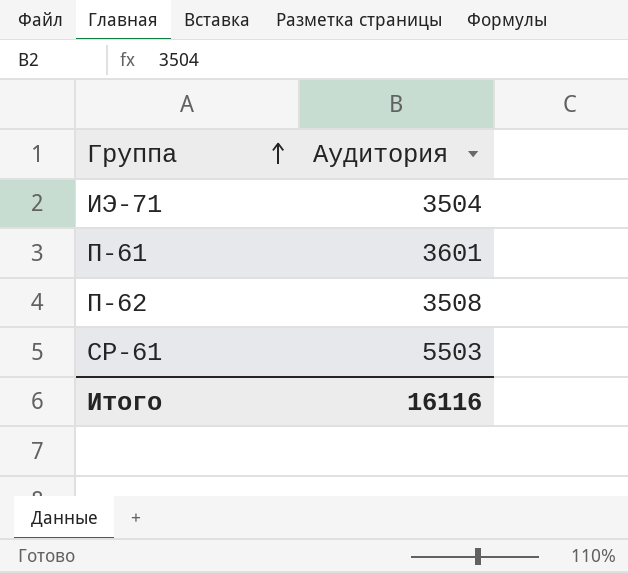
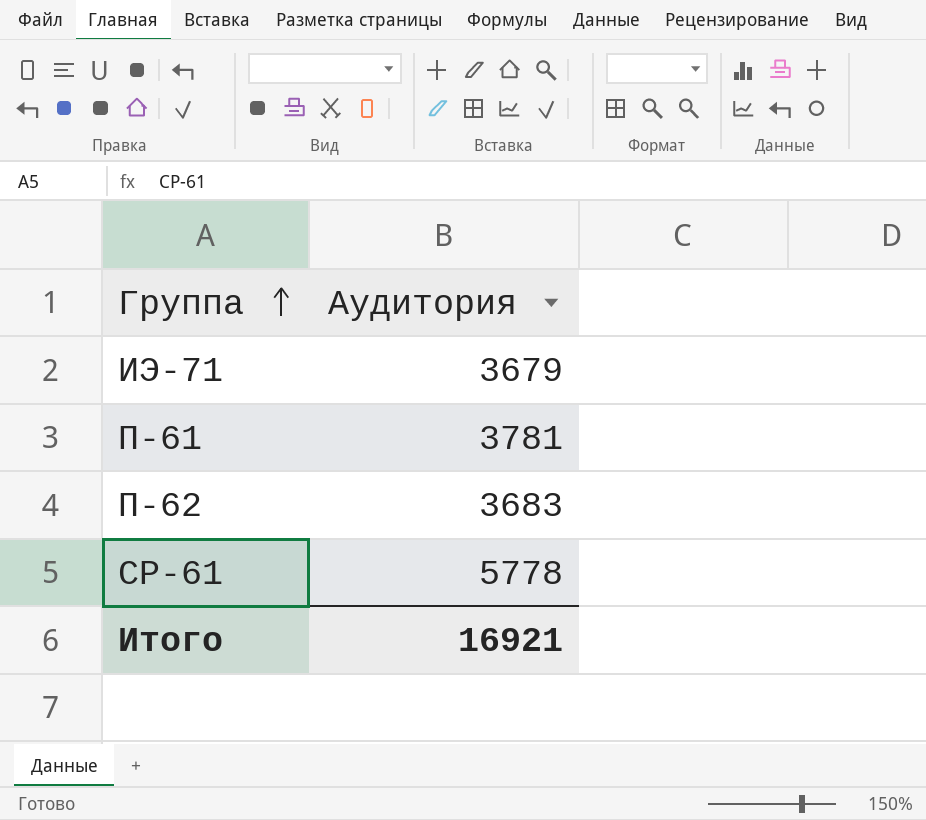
ИЭ-71 | Аудитория: 3504 -> 3679
П-61 | Аудитория: 3601 -> 3781
П-62 | Аудитория: 3508 -> 3683
СР-61 | Аудитория: 5503 -> 5778
Итого | Аудитория: 16116 -> 16921

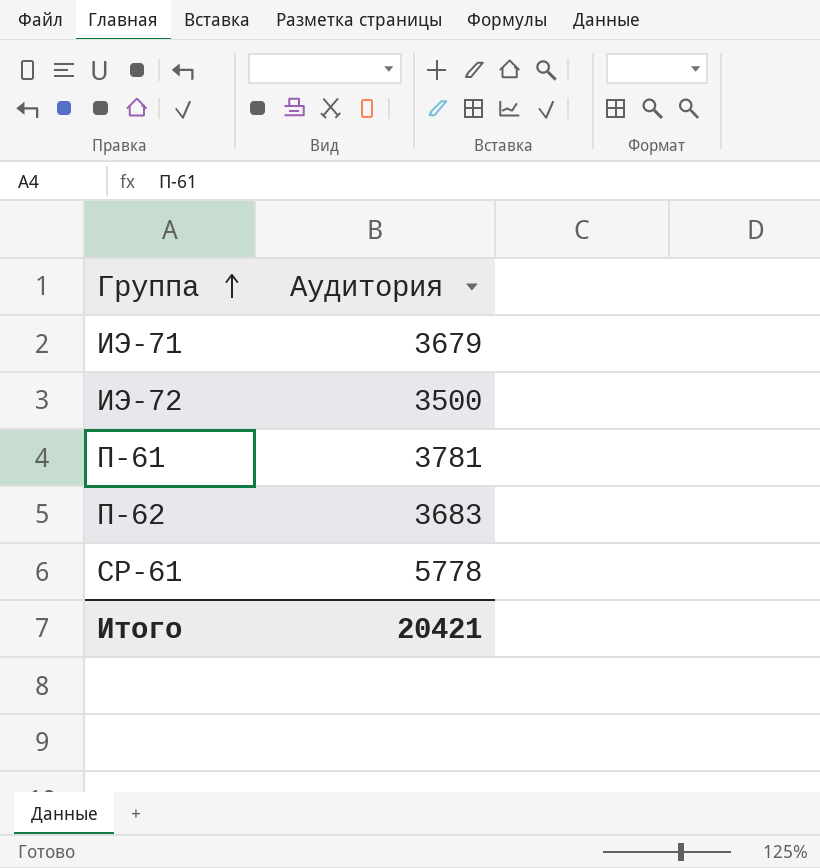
row ИЭ-72: none -> 3500
Итого | Аудитория: 16921 -> 20421

